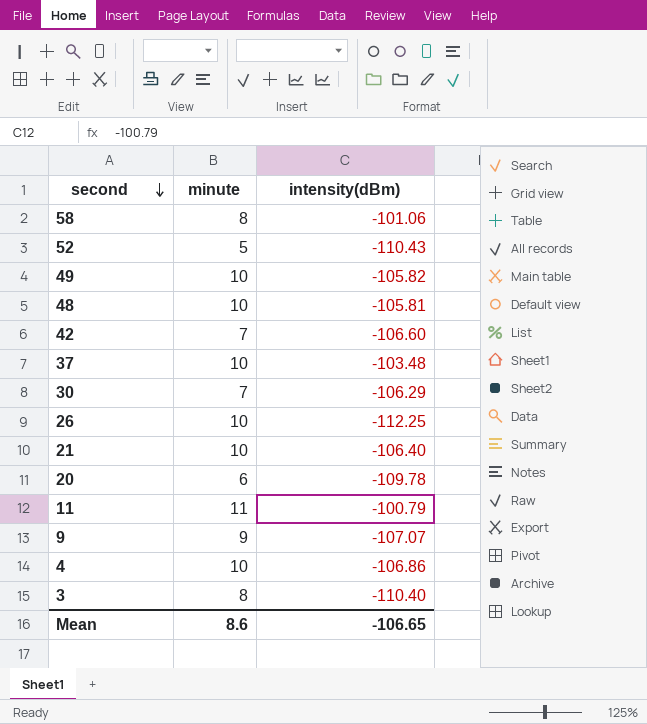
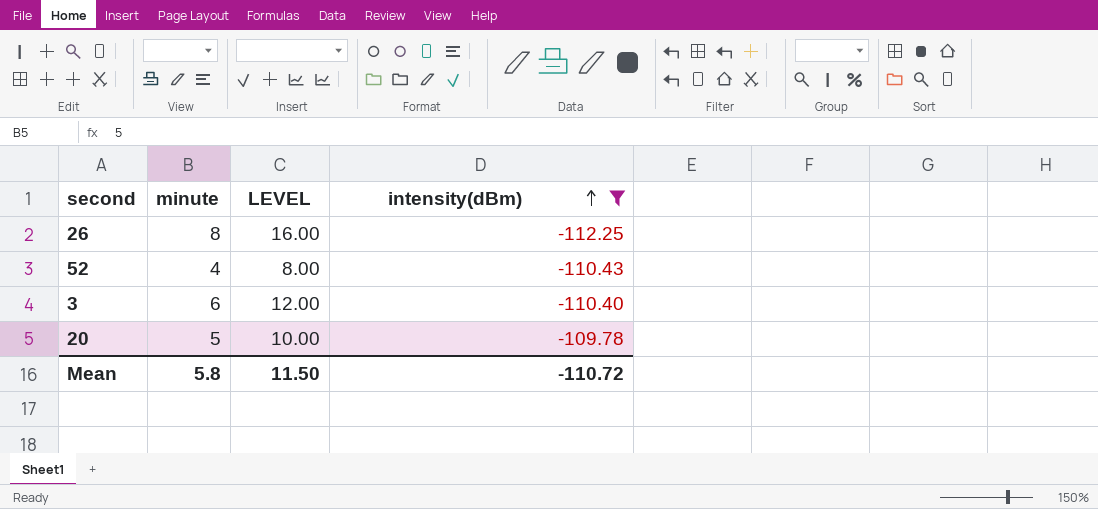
filter: none -> intensity(dBm) <= -109.78
row order: second descending -> intensity(dBm) ascending
column LEVEL | formula: none -> [minute] * 2
26 | minute: 10 -> 8
52 | minute: 5 -> 4
3 | minute: 8 -> 6
20 | minute: 6 -> 5
Mean | minute: 8.6 -> 5.8
Mean | intensity(dBm): -106.65 -> -110.72

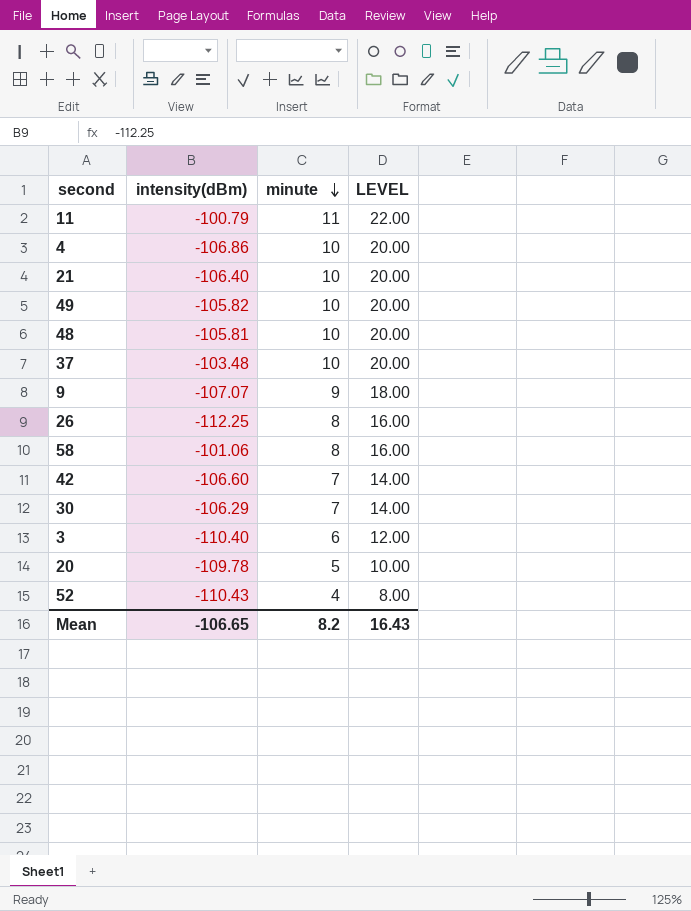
filter: intensity(dBm) <= -109.78 -> none
row order: intensity(dBm) ascending -> minute descending
column intensity(dBm) | position: 4 -> 2
Mean | intensity(dBm): -110.72 -> -106.65
Mean | minute: 5.8 -> 8.2
Mean | LEVEL: 11.50 -> 16.43

